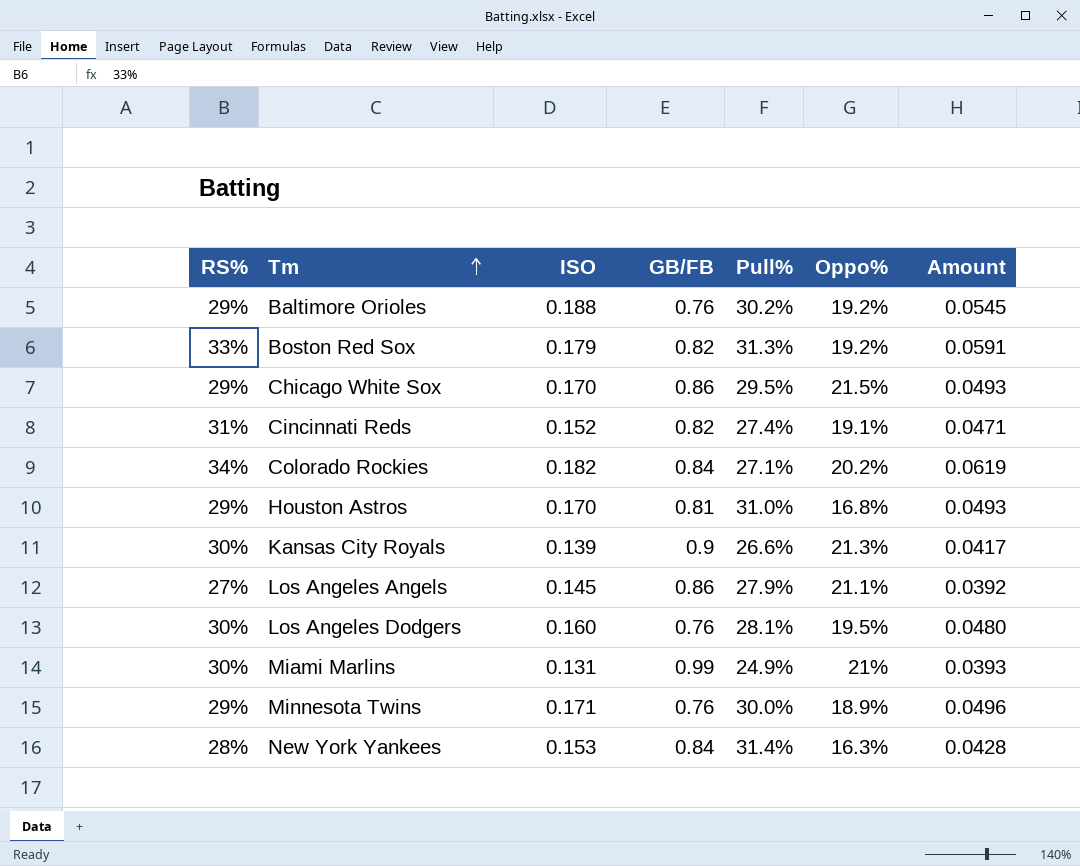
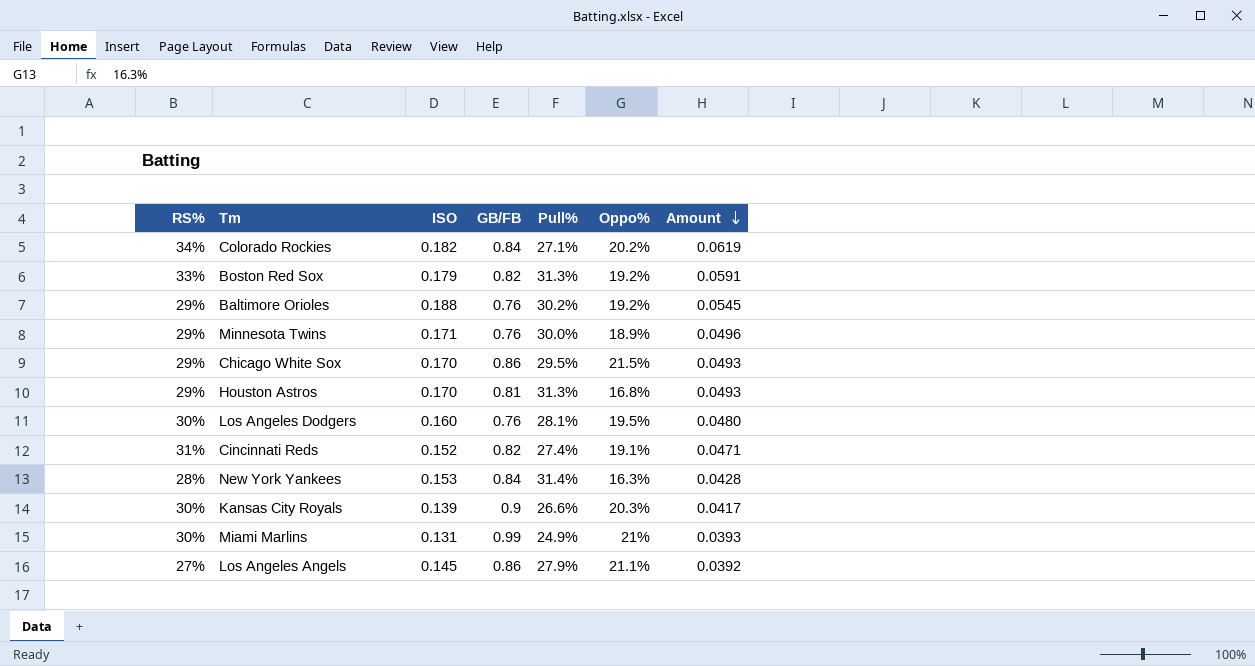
row order: Tm ascending -> Amount descending
Houston Astros | Pull%: 31.0% -> 31.3%
Kansas City Royals | Oppo%: 21.3% -> 20.3%

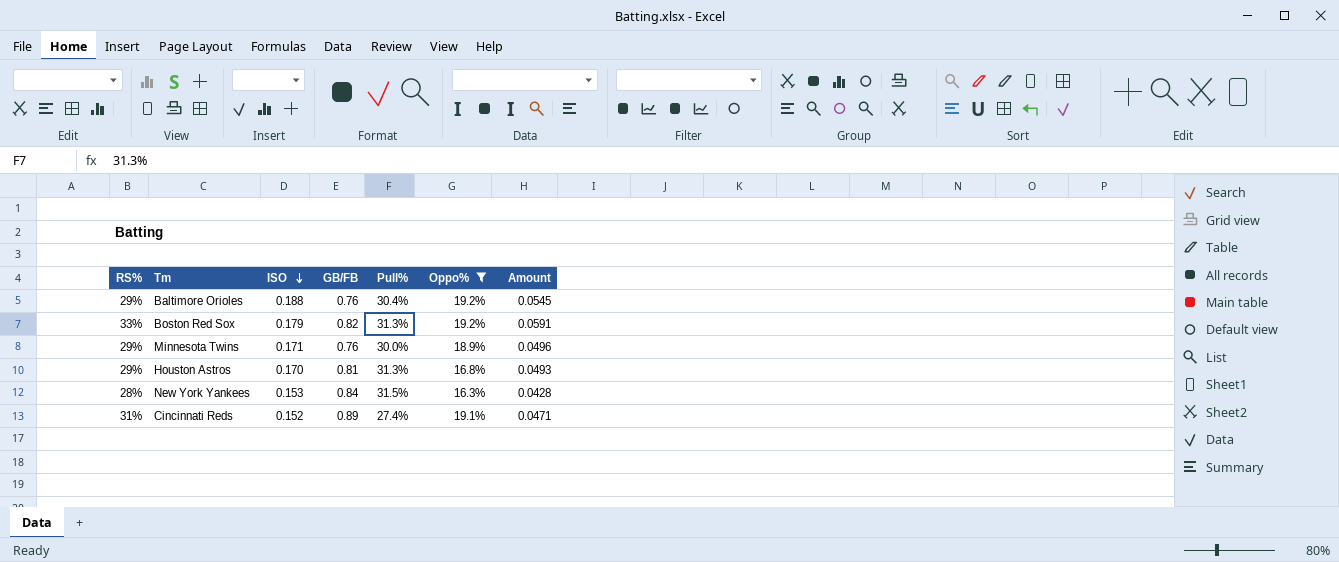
filter: none -> Oppo% <= 19.2%
row order: Amount descending -> ISO descending
Baltimore Orioles | Pull%: 30.2% -> 30.4%
New York Yankees | Pull%: 31.4% -> 31.5%
Cincinnati Reds | GB/FB: 0.82 -> 0.89

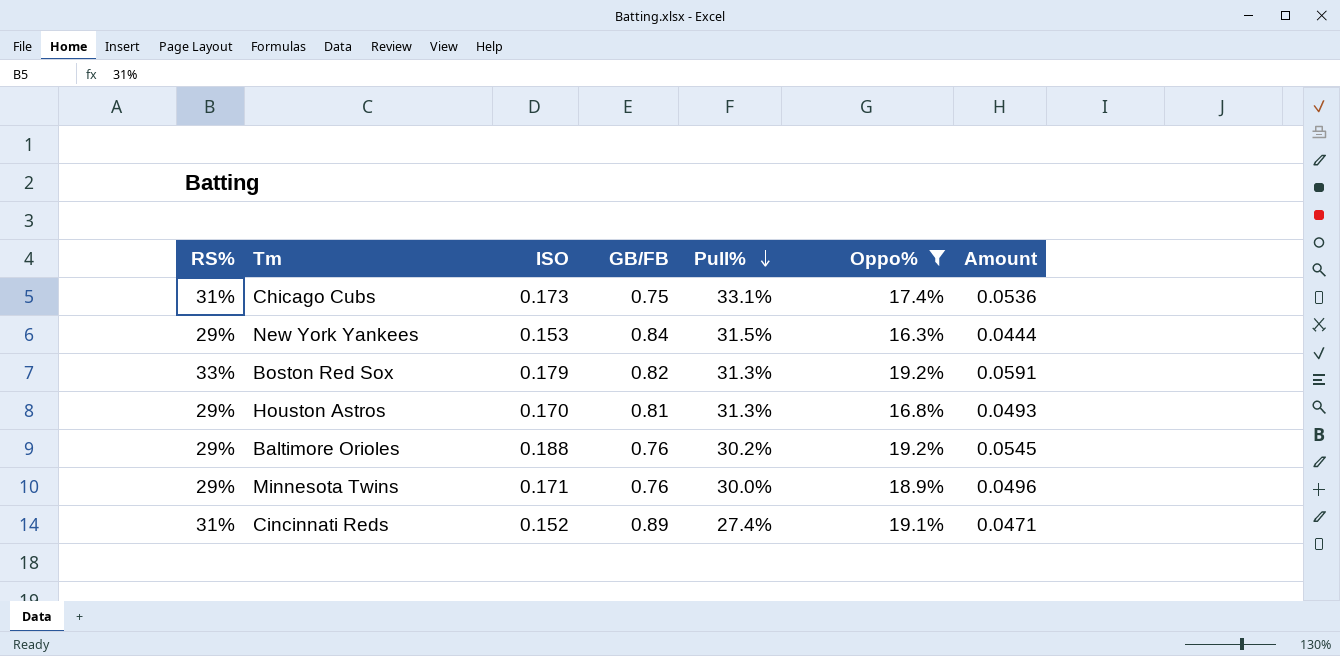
row order: ISO descending -> Pull% descending
row Chicago Cubs: none -> 31% | 0.173 | 0.75 | 33.1% | 17.4% | 0.0536
New York Yankees | RS%: 28% -> 29%
New York Yankees | Amount: 0.0428 -> 0.0444
Baltimore Orioles | Pull%: 30.4% -> 30.2%

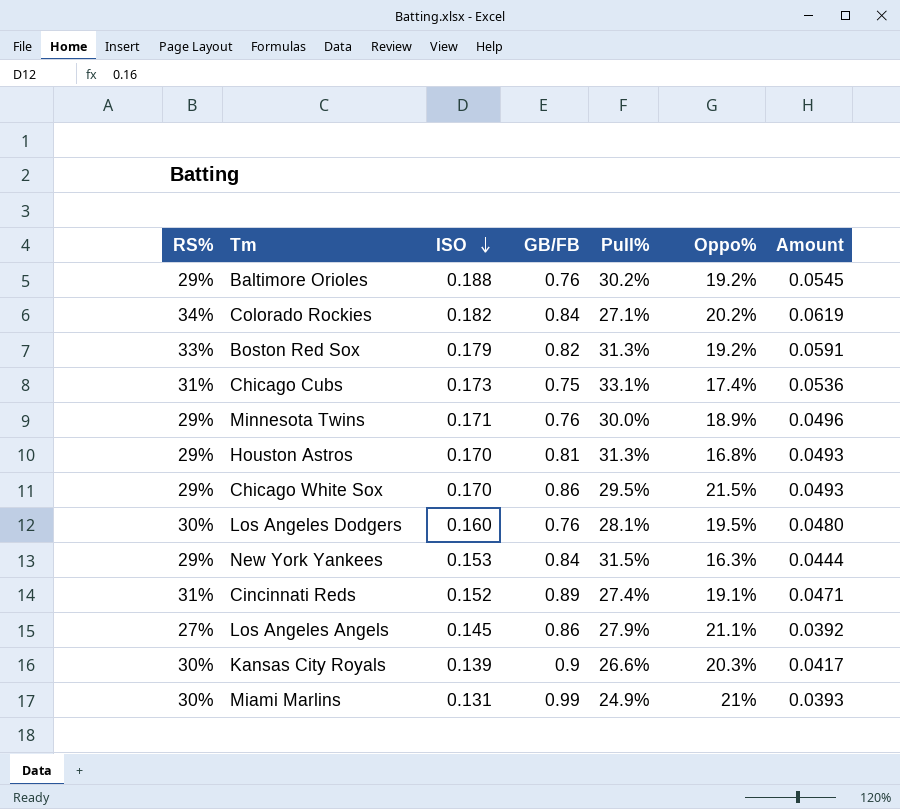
filter: Oppo% <= 19.2% -> none
row order: Pull% descending -> ISO descending

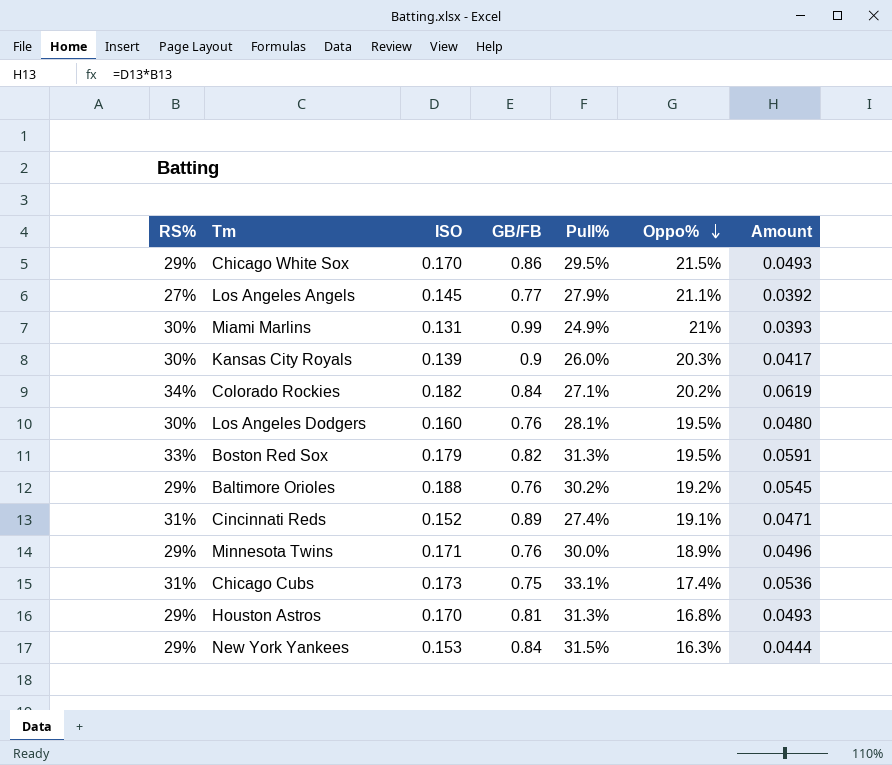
row order: ISO descending -> Oppo% descending
Los Angeles Angels | GB/FB: 0.86 -> 0.77
Kansas City Royals | Pull%: 26.6% -> 26.0%
Boston Red Sox | Oppo%: 19.2% -> 19.5%

